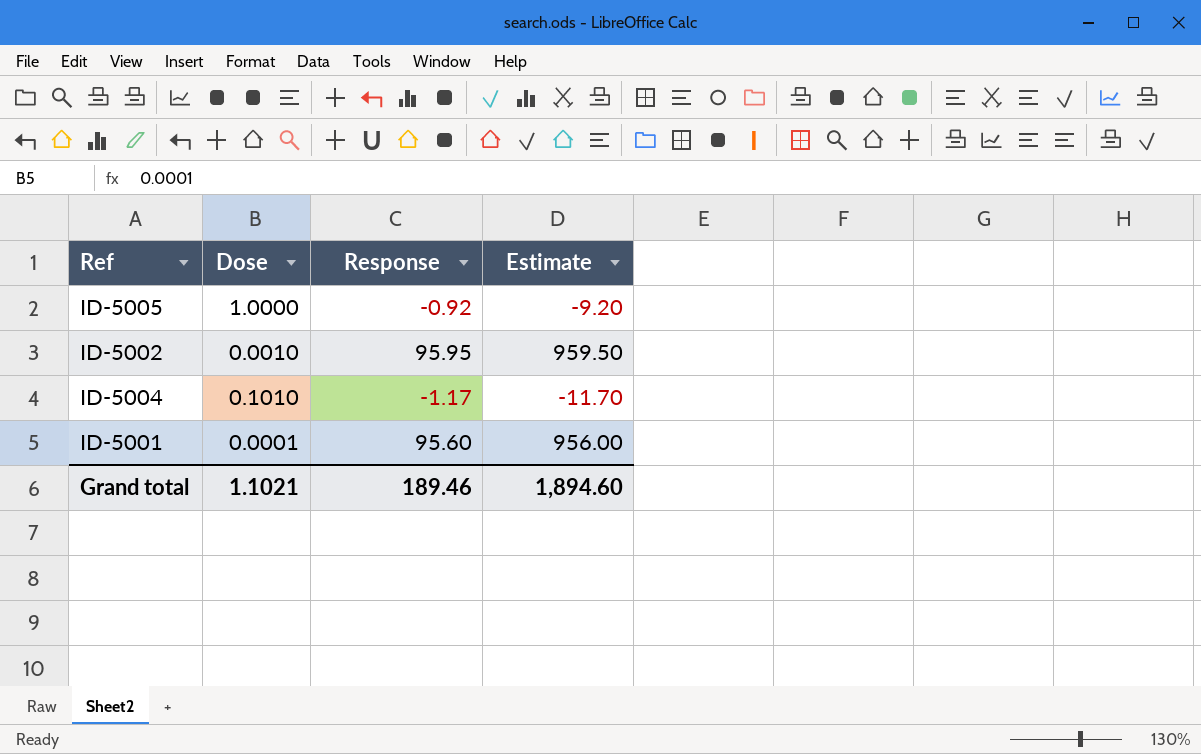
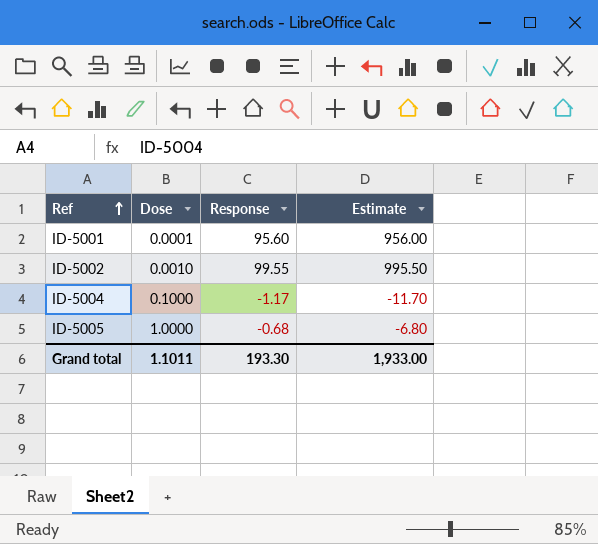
row order: none -> Ref ascending
ID-5002 | Response: 95.95 -> 99.55
ID-5002 | Estimate: 959.50 -> 995.50
ID-5004 | Dose: 0.1010 -> 0.1000
ID-5005 | Response: -0.92 -> -0.68
ID-5005 | Estimate: -9.20 -> -6.80
Grand total | Dose: 1.1021 -> 1.1011
Grand total | Response: 189.46 -> 193.30
Grand total | Estimate: 1,894.60 -> 1,933.00

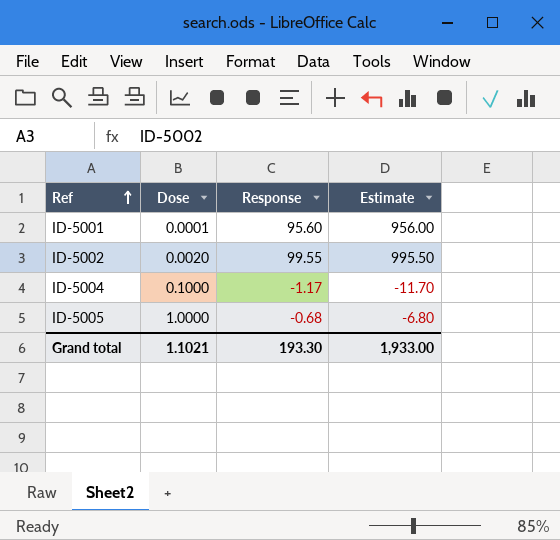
ID-5002 | Dose: 0.0010 -> 0.0020
Grand total | Dose: 1.1011 -> 1.1021

